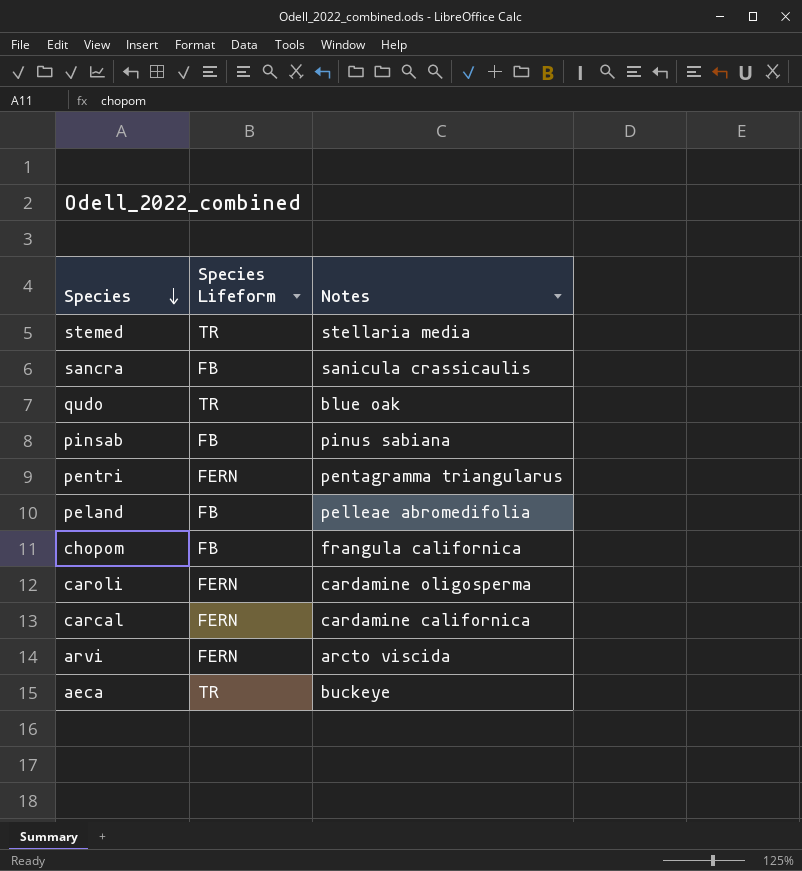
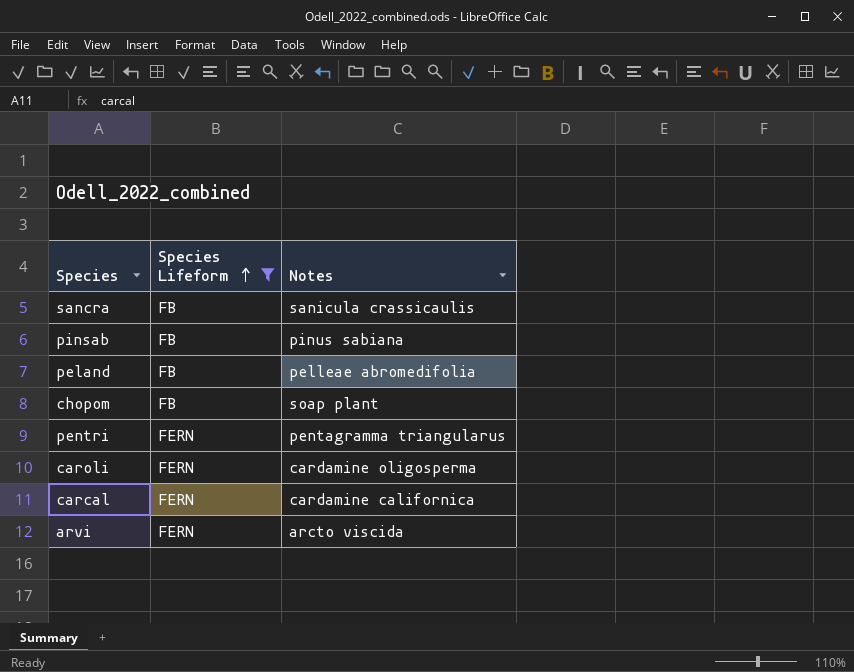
filter: none -> Species Lifeform != TR
row order: Species descending -> Species Lifeform ascending
chopom | Notes: frangula californica -> soap plant

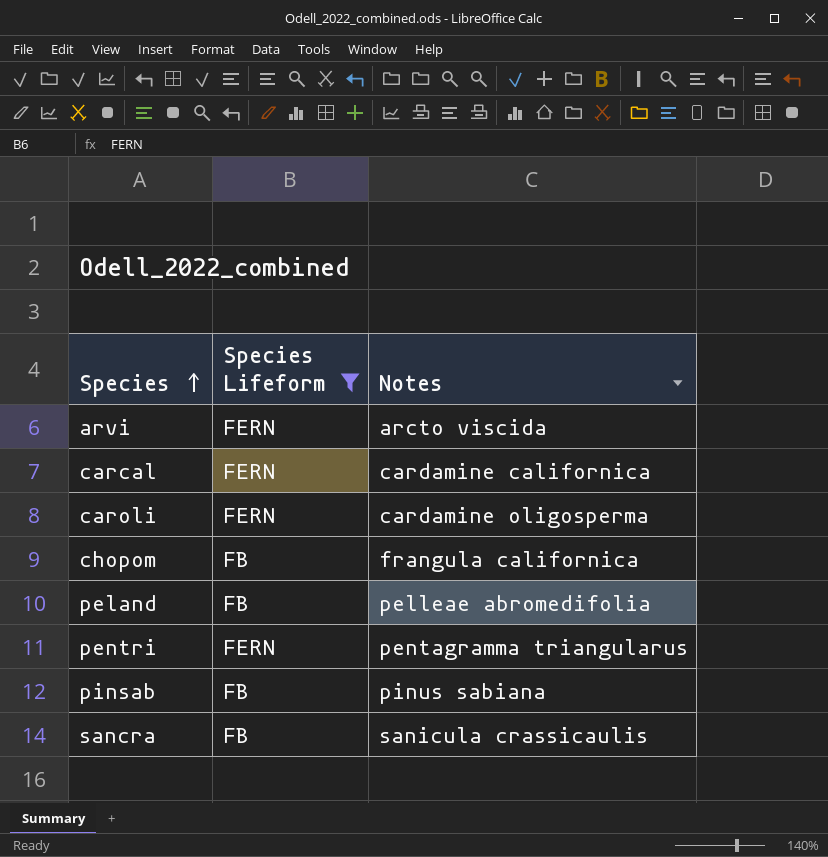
row order: Species Lifeform ascending -> Species ascending
chopom | Notes: soap plant -> frangula californica

